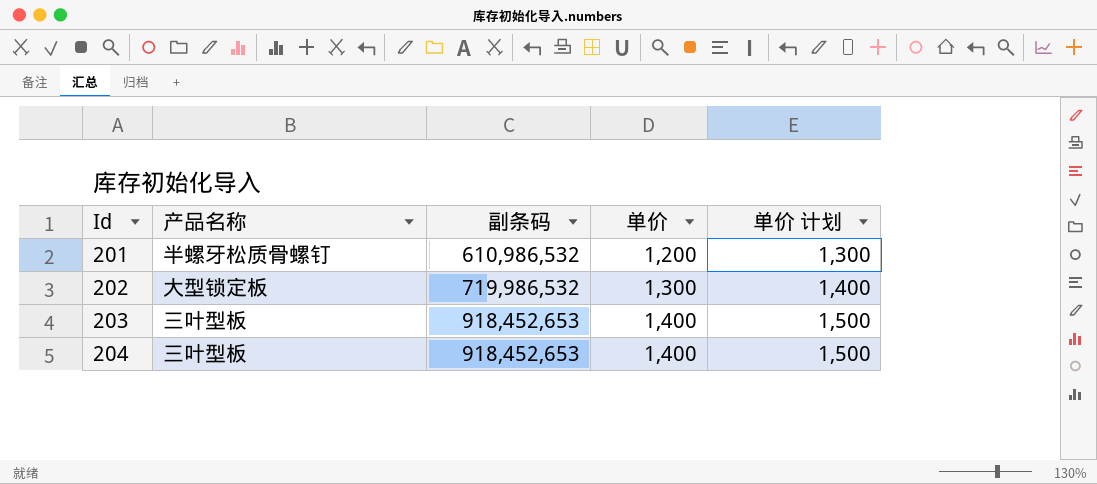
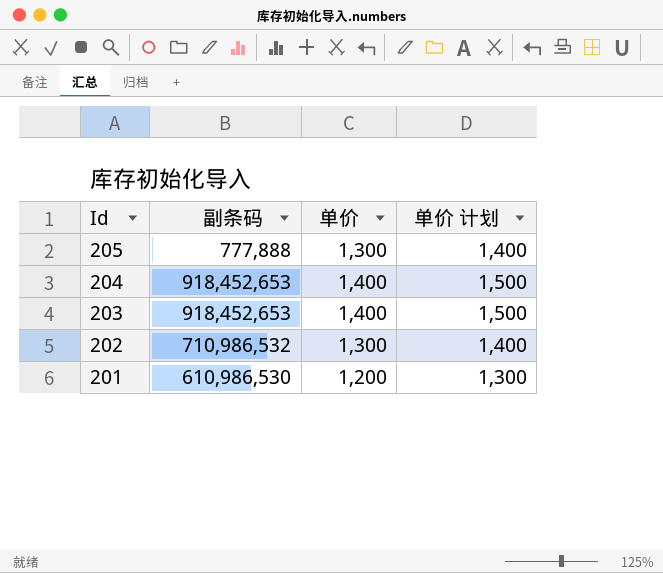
row order: Id ascending -> Id descending
column 产品名称 | position: 2 -> none
row 205: none -> 777,888 | 1,300 | 1,400
202 | 副条码: 719,986,532 -> 710,986,532
201 | 副条码: 610,986,532 -> 610,986,530

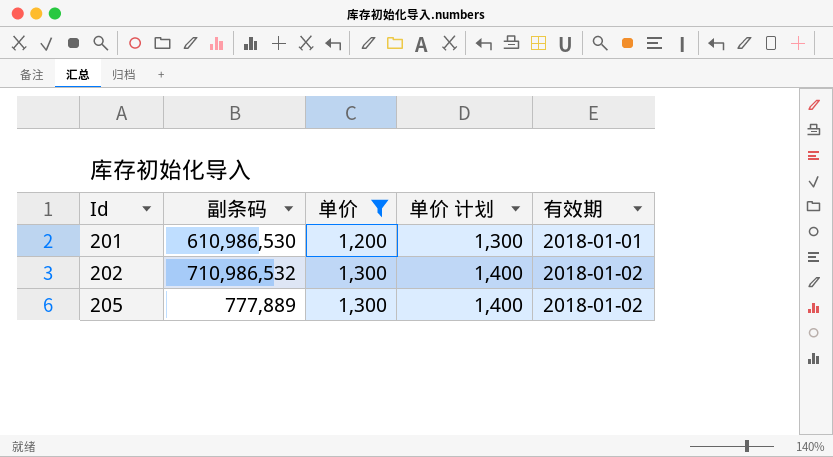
filter: none -> 单价 != 1,400
row order: Id descending -> Id ascending
column 有效期 | position: none -> 5
205 | 副条码: 777,888 -> 777,889

